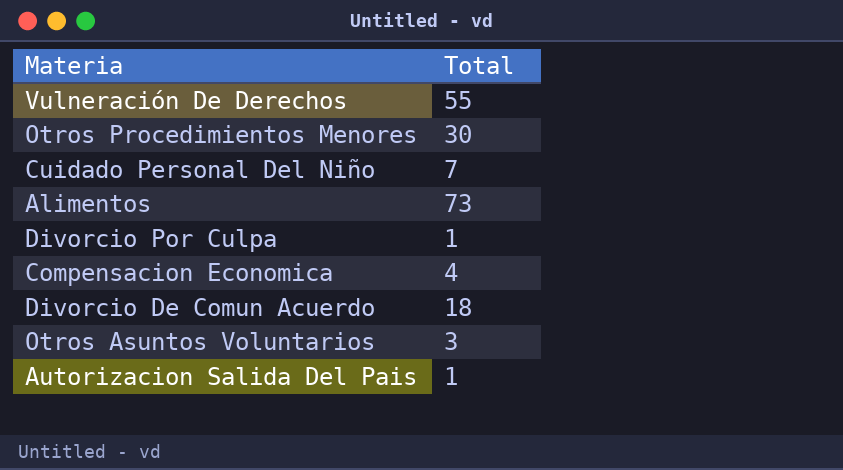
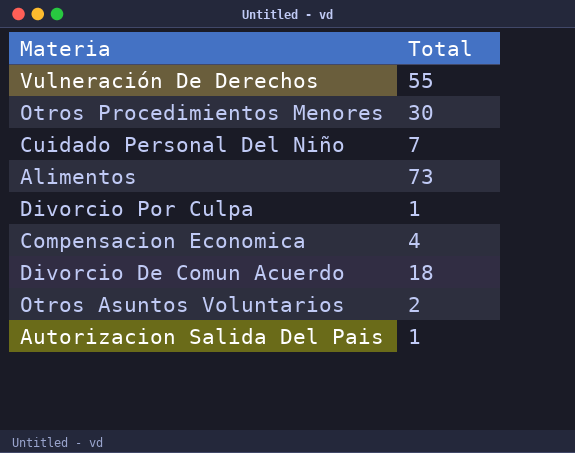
Otros Asuntos Voluntarios | Total: 3 -> 2

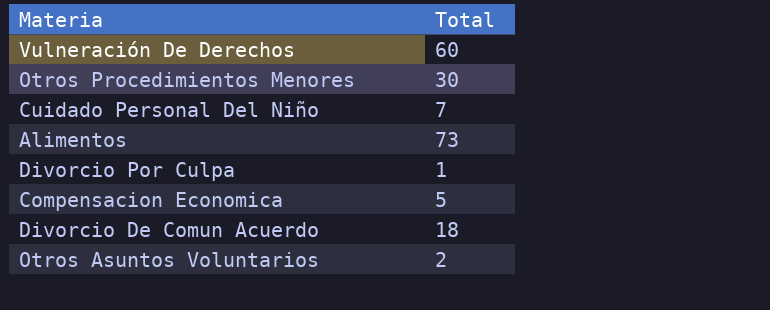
row Autorizacion Salida Del Pais: 1 -> none
Vulneración De Derechos | Total: 55 -> 60
Compensacion Economica | Total: 4 -> 5

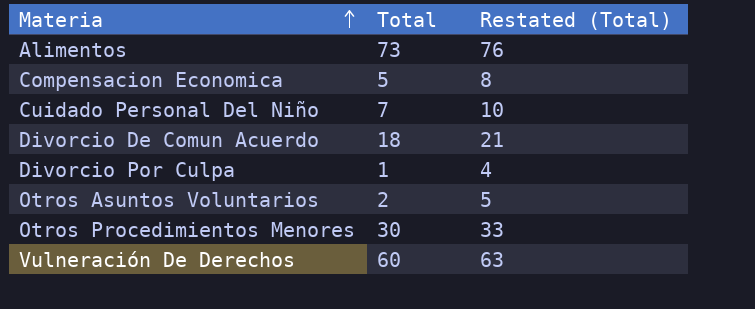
row order: none -> Materia ascending
column Restated (Total) | formula: none -> [Total] + 3

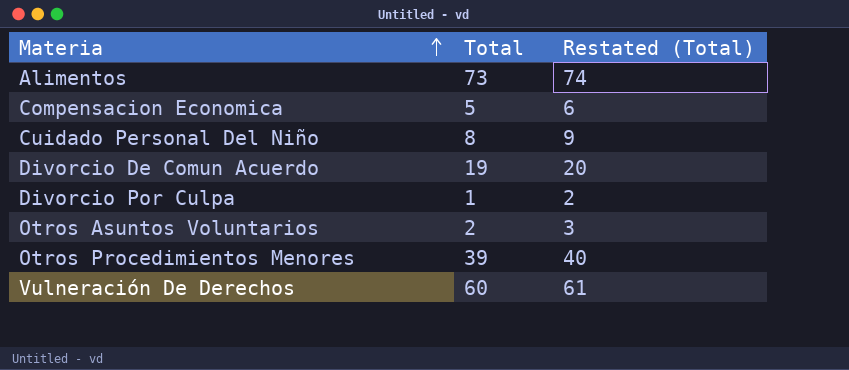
column Restated (Total) | formula: [Total] + 3 -> [Total] + 1
Cuidado Personal Del Niño | Total: 7 -> 8
Divorcio De Comun Acuerdo | Total: 18 -> 19
Otros Procedimientos Menores | Total: 30 -> 39

